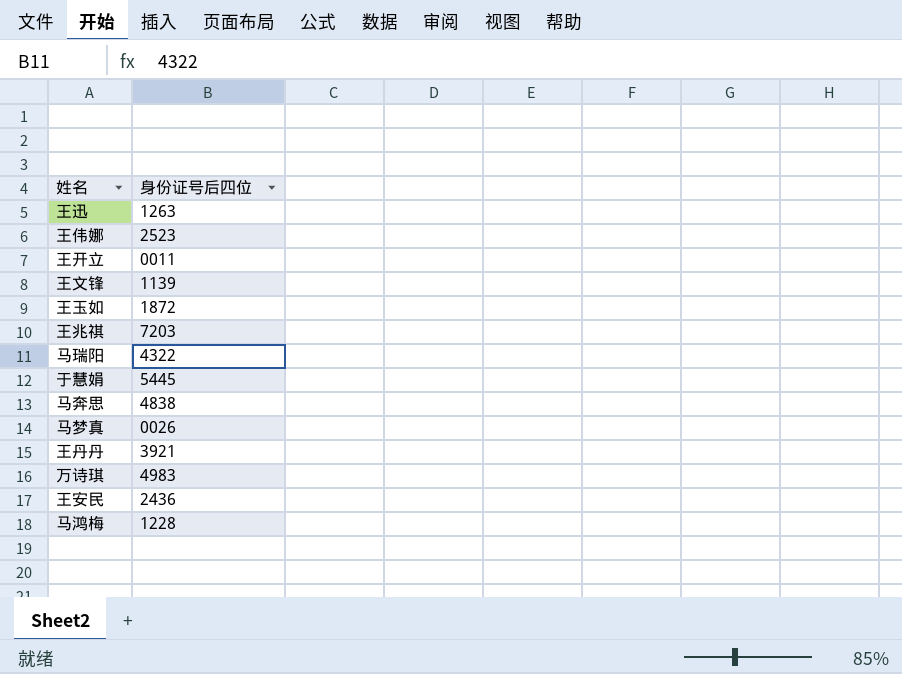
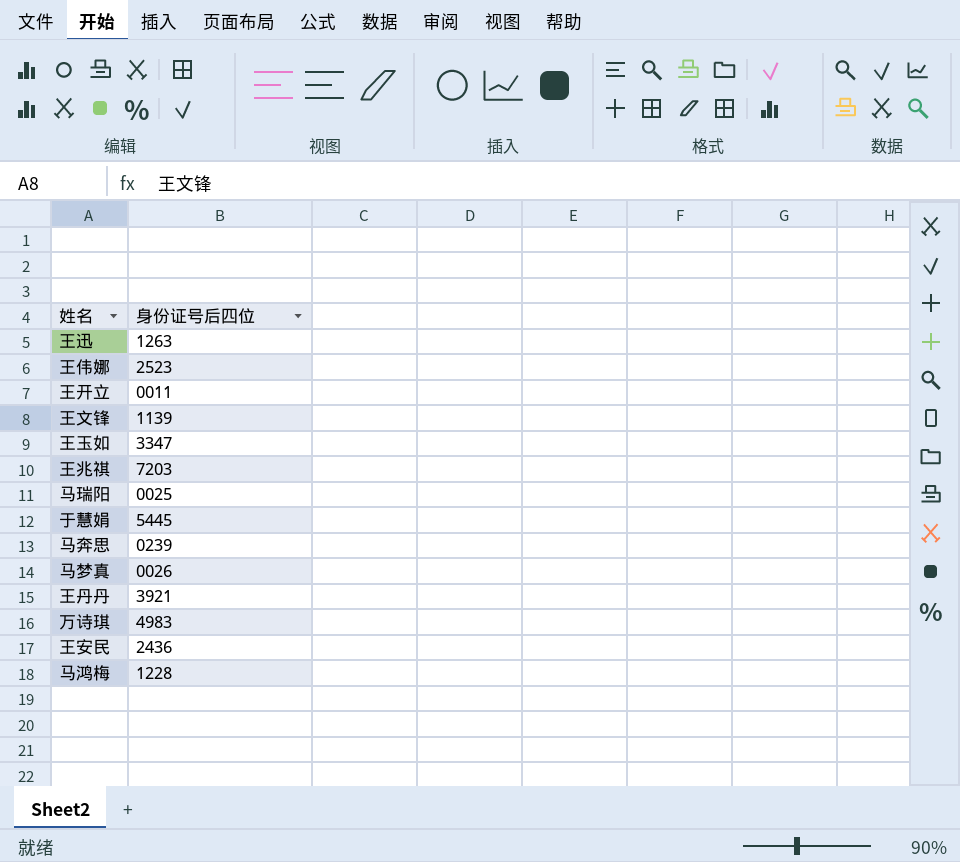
王玉如 | 身份证号后四位: 1872 -> 3347
马瑞阳 | 身份证号后四位: 4322 -> 0025
马奔思 | 身份证号后四位: 4838 -> 0239

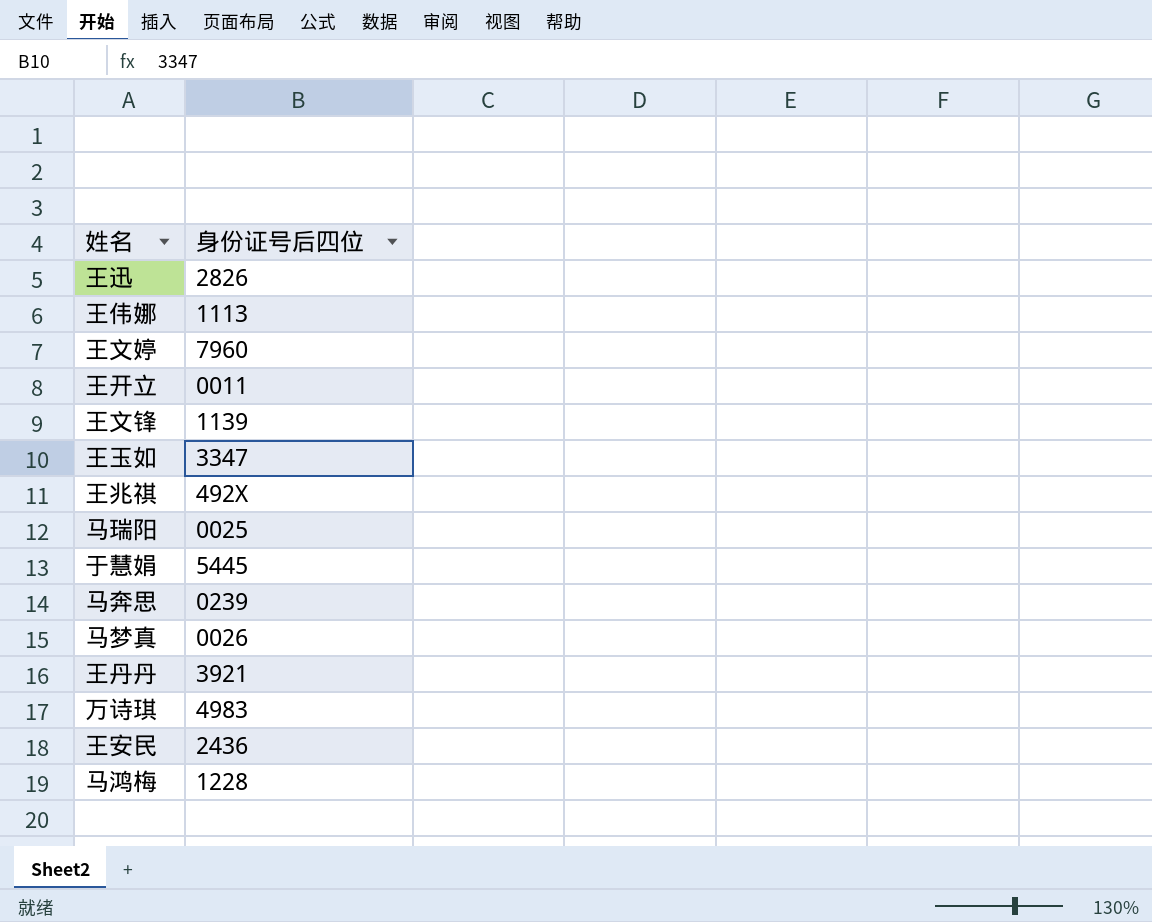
王迅 | 身份证号后四位: 1263 -> 2826
王伟娜 | 身份证号后四位: 2523 -> 1113
row 王文婷: none -> 7960
王兆祺 | 身份证号后四位: 7203 -> 492X

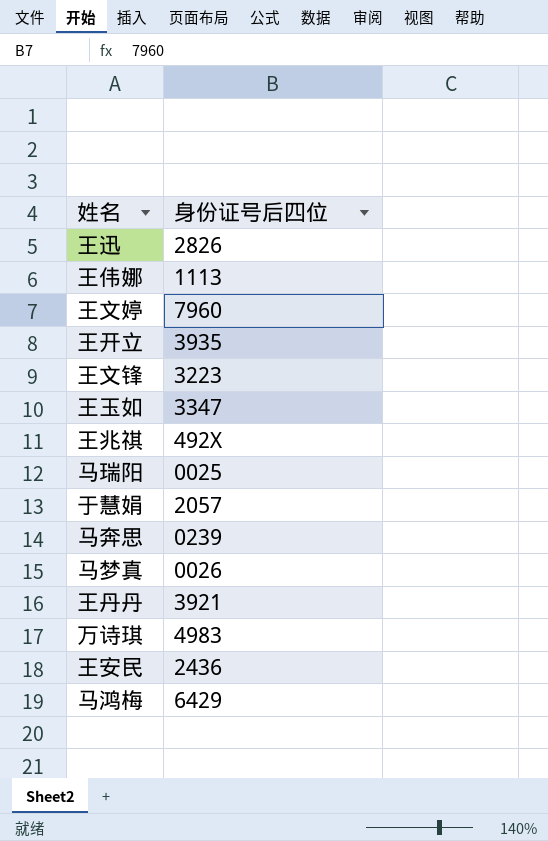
王开立 | 身份证号后四位: 0011 -> 3935
王文锋 | 身份证号后四位: 1139 -> 3223
于慧娟 | 身份证号后四位: 5445 -> 2057
马鸿梅 | 身份证号后四位: 1228 -> 6429

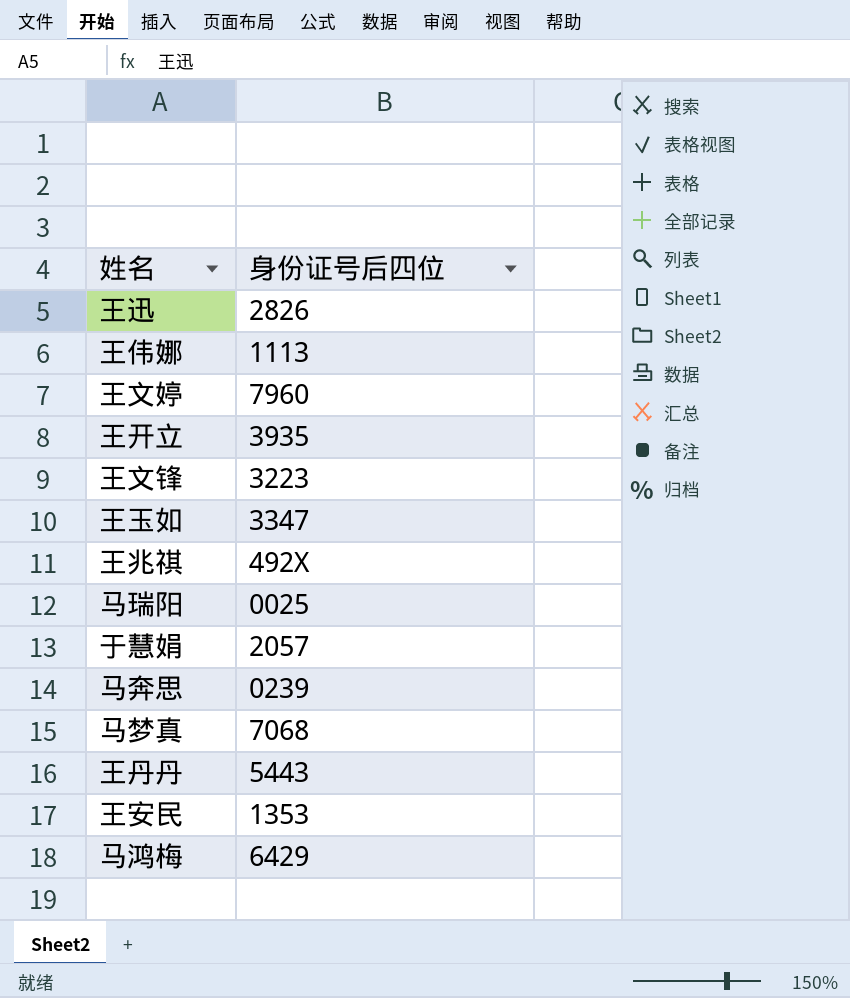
row 万诗琪: 4983 -> none
马梦真 | 身份证号后四位: 0026 -> 7068
王丹丹 | 身份证号后四位: 3921 -> 5443
王安民 | 身份证号后四位: 2436 -> 1353

